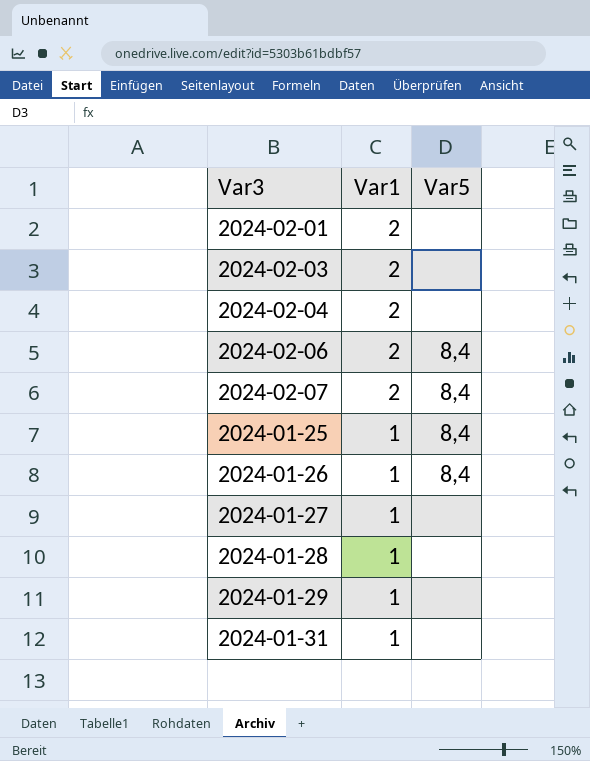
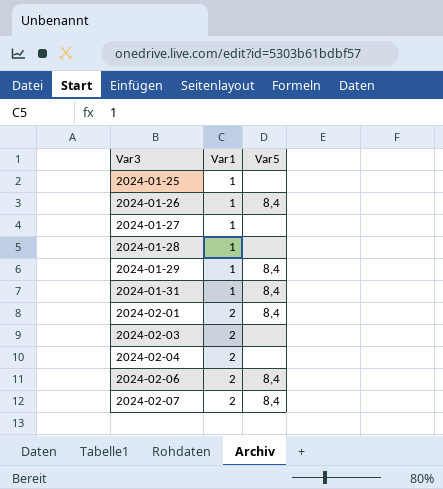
row order: Var1 descending -> Var3 ascending
2024-01-25 | Var5: 8,4 -> none
2024-01-29 | Var5: none -> 8,4
2024-01-31 | Var5: none -> 8,4
2024-02-01 | Var5: none -> 8,4

